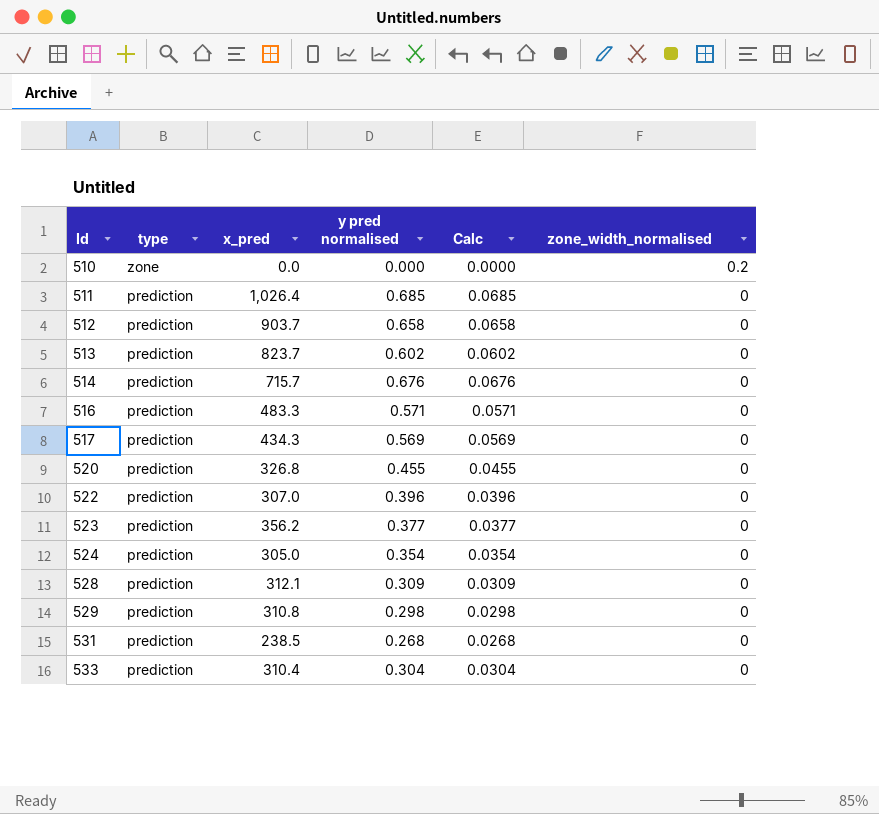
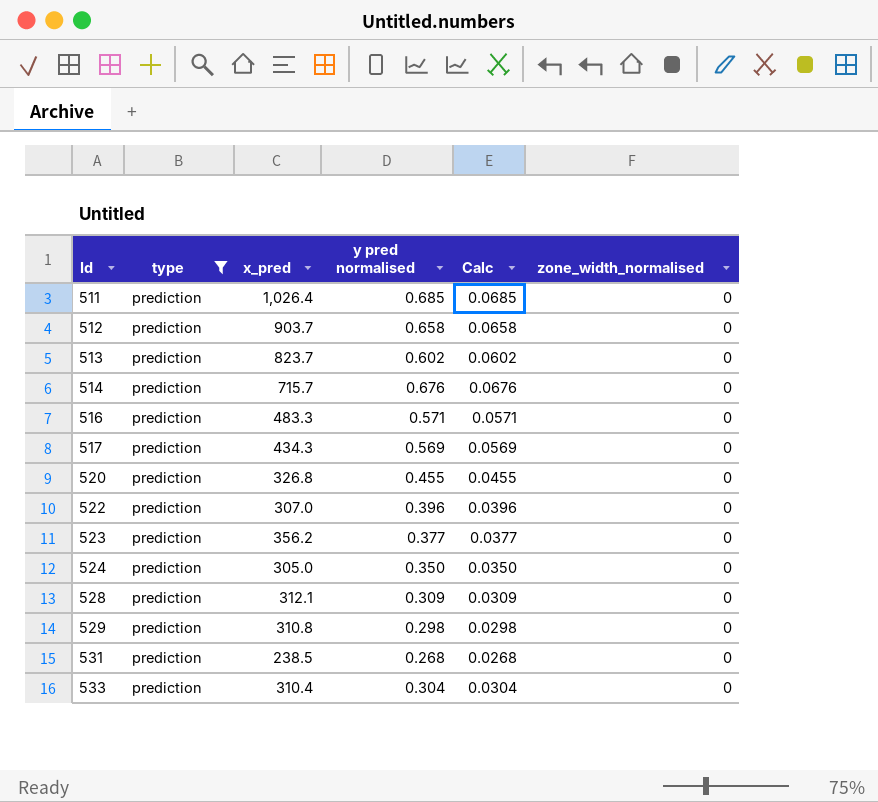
filter: none -> type = prediction
524 | y pred normalised: 0.354 -> 0.350
524 | Calc: 0.0354 -> 0.0350

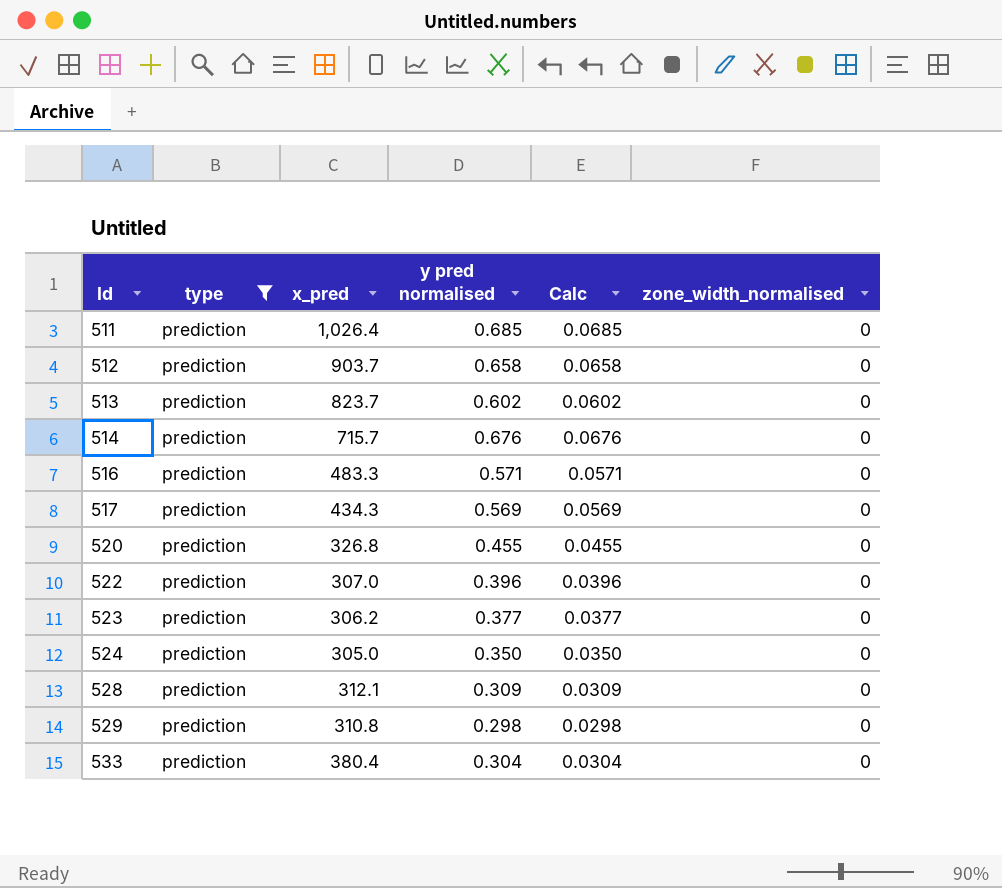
row 531: prediction | 238.5 | 0.268 | 0.0268 | 0 -> none
523 | x_pred: 356.2 -> 306.2
533 | x_pred: 310.4 -> 380.4

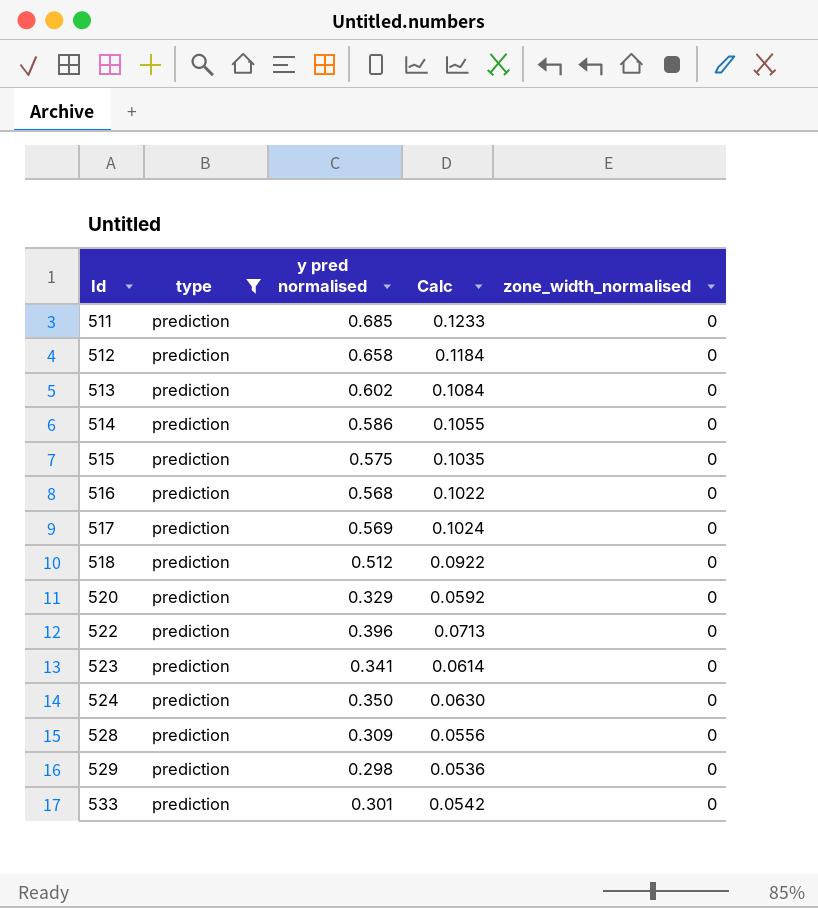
column x_pred | position: 3 -> none
column Calc | formula: [y pred normalised] * 0.1 -> [y pred normalised] * 0.18
514 | y pred normalised: 0.676 -> 0.586
row 515: none -> prediction | 0.575 | 0.1035 | 0
516 | y pred normalised: 0.571 -> 0.568
row 518: none -> prediction | 0.512 | 0.0922 | 0
520 | y pred normalised: 0.455 -> 0.329
523 | y pred normalised: 0.377 -> 0.341
533 | y pred normalised: 0.304 -> 0.301

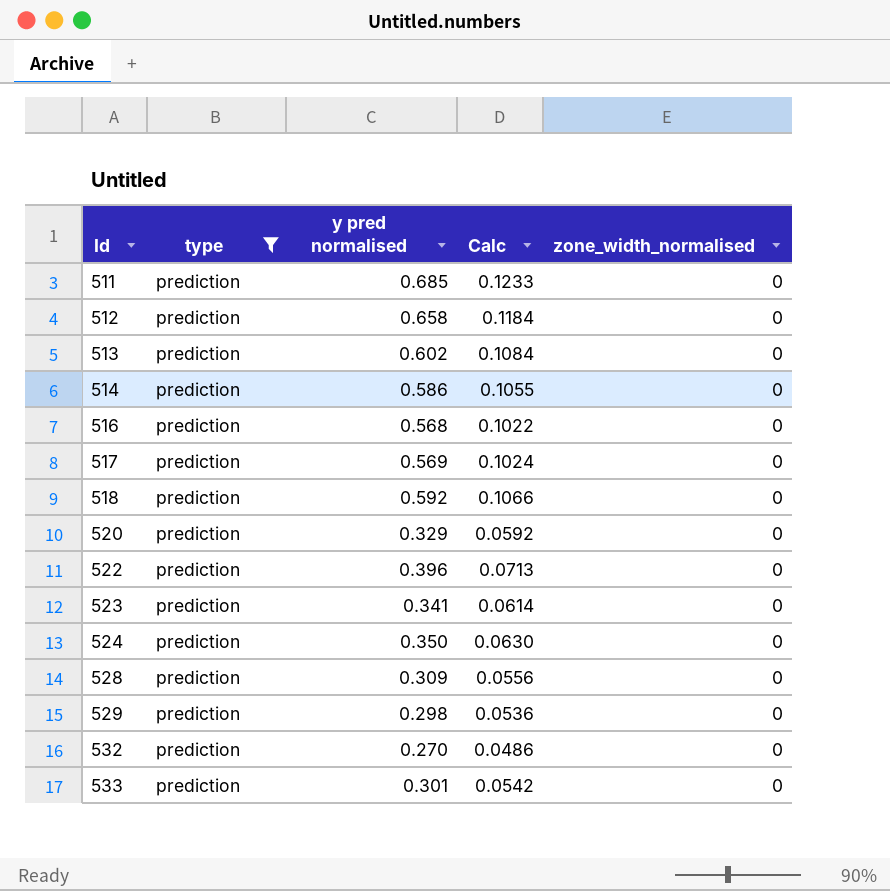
row 515: prediction | 0.575 | 0.1035 | 0 -> none
518 | y pred normalised: 0.512 -> 0.592
518 | Calc: 0.0922 -> 0.1066
row 532: none -> prediction | 0.270 | 0.0486 | 0

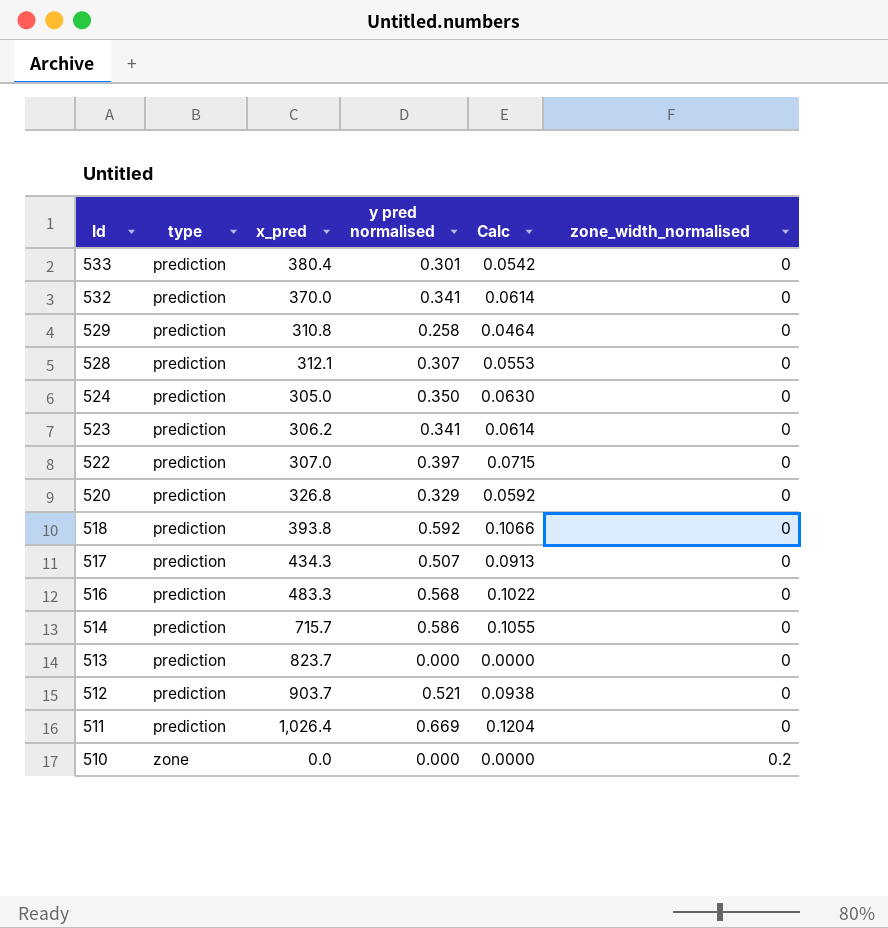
filter: type = prediction -> none
row order: Id ascending -> Id descending
column x_pred | position: none -> 3
532 | y pred normalised: 0.270 -> 0.341
532 | Calc: 0.0486 -> 0.0614
529 | y pred normalised: 0.298 -> 0.258
529 | Calc: 0.0536 -> 0.0464
528 | y pred normalised: 0.309 -> 0.307
528 | Calc: 0.0556 -> 0.0553
522 | y pred normalised: 0.396 -> 0.397
522 | Calc: 0.0713 -> 0.0715
517 | y pred normalised: 0.569 -> 0.507
517 | Calc: 0.1024 -> 0.0913
513 | y pred normalised: 0.602 -> 0.000
513 | Calc: 0.1084 -> 0.0000
512 | y pred normalised: 0.658 -> 0.521
512 | Calc: 0.1184 -> 0.0938
511 | y pred normalised: 0.685 -> 0.669
511 | Calc: 0.1233 -> 0.1204

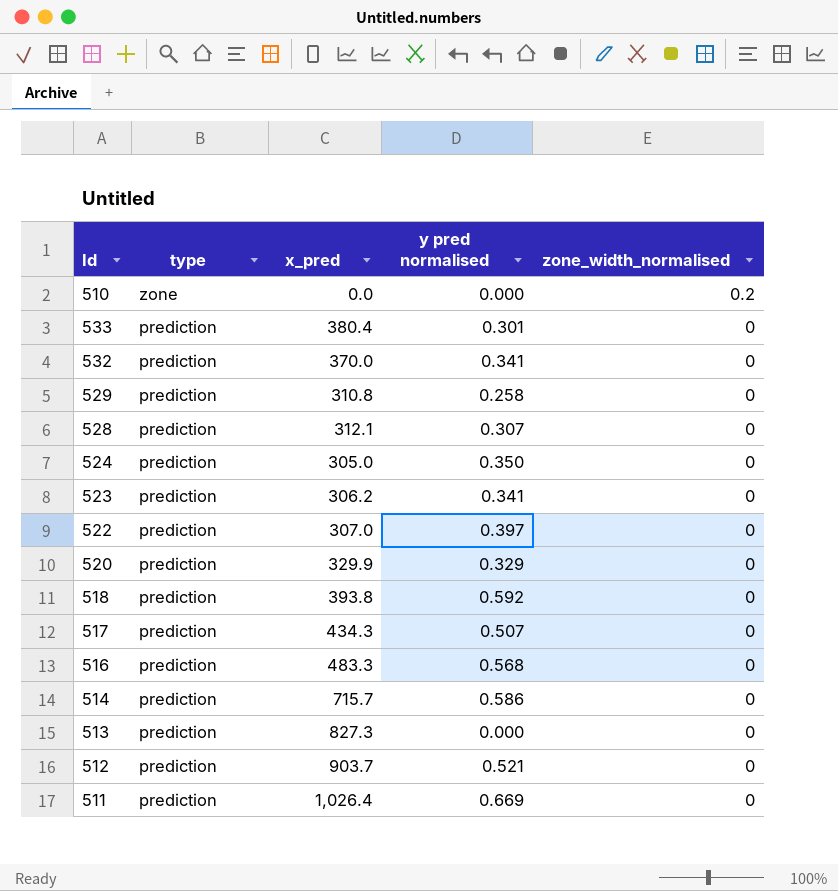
row order: Id descending -> type descending
column Calc | formula: [y pred normalised] * 0.18 -> none
520 | x_pred: 326.8 -> 329.9
513 | x_pred: 823.7 -> 827.3

